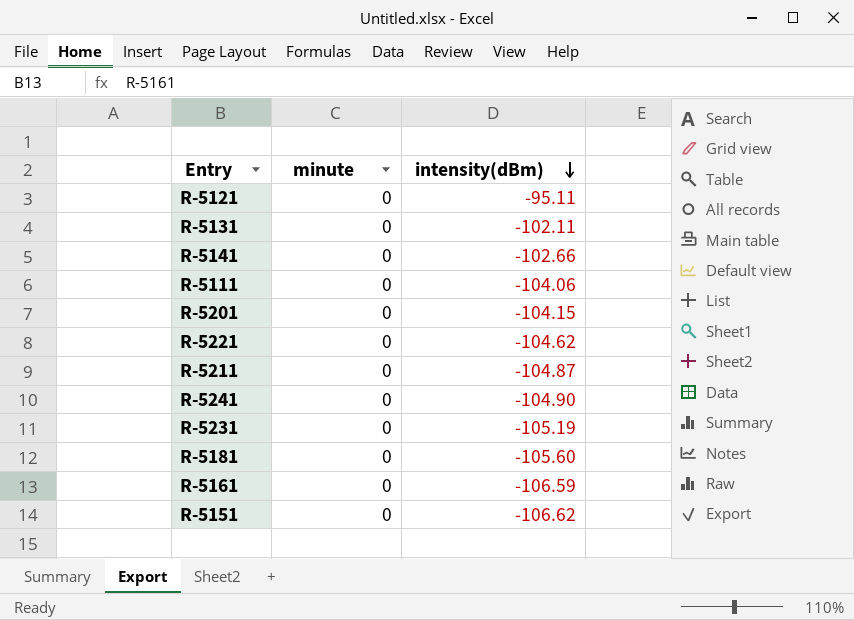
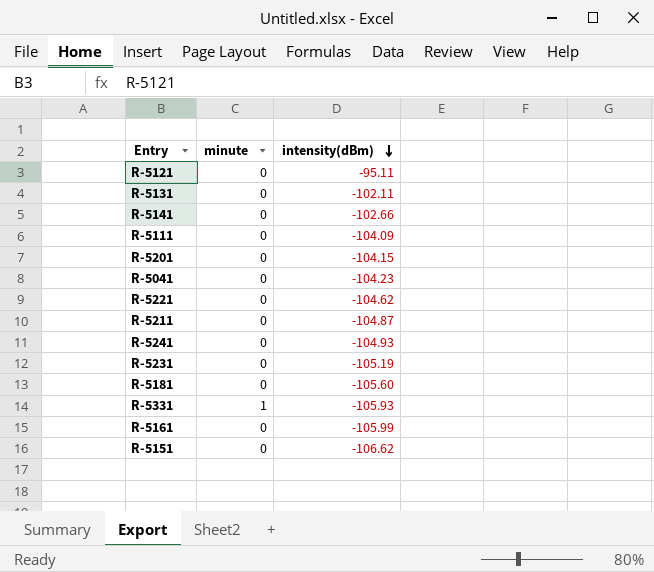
R-5111 | intensity(dBm): -104.06 -> -104.09
row R-5041: none -> 0 | -104.23
R-5241 | intensity(dBm): -104.90 -> -104.93
row R-5331: none -> 1 | -105.93
R-5161 | intensity(dBm): -106.59 -> -105.99

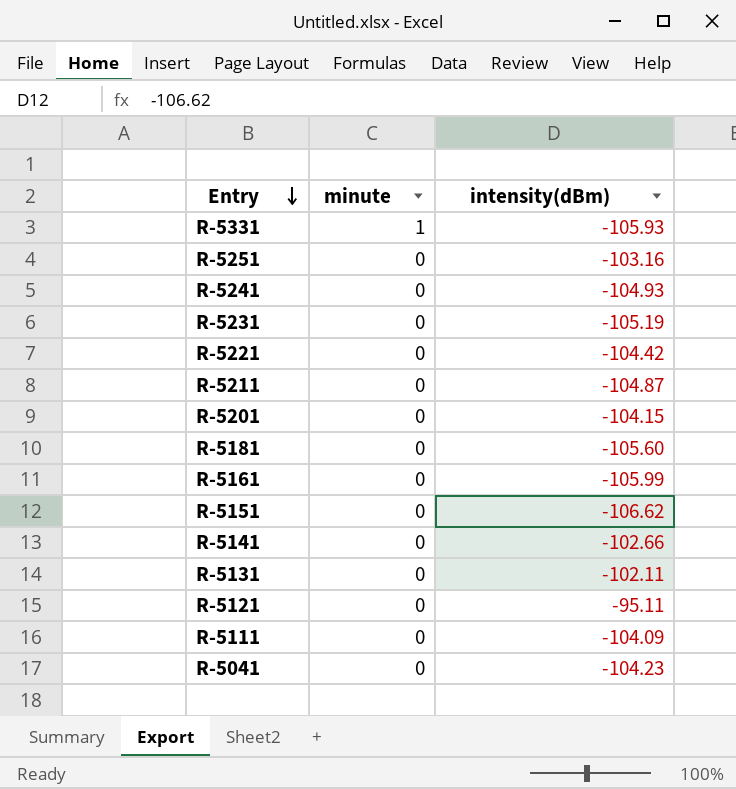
row order: intensity(dBm) descending -> Entry descending
row R-5251: none -> 0 | -103.16
R-5221 | intensity(dBm): -104.62 -> -104.42

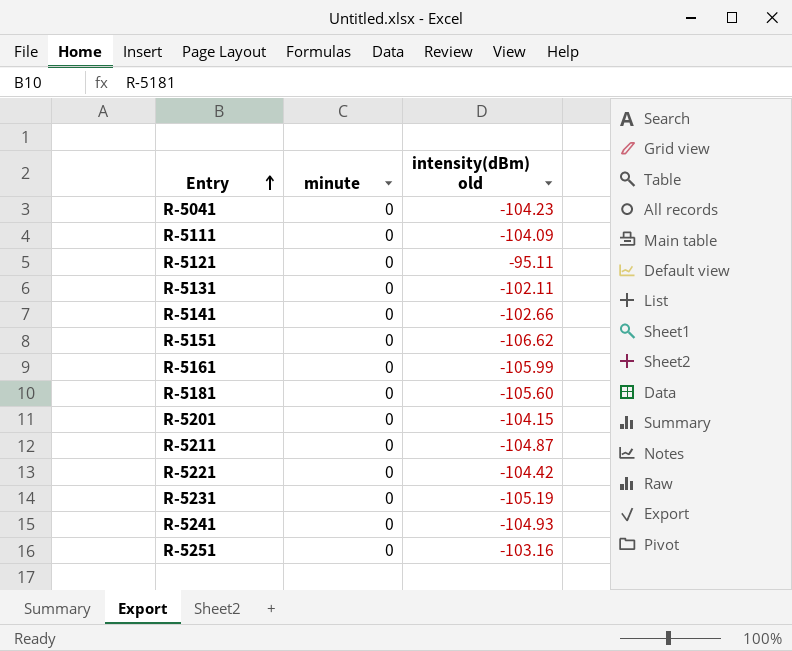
row order: Entry descending -> Entry ascending
column name: intensity(dBm) -> intensity(dBm) old
row R-5331: 1 | -105.93 -> none

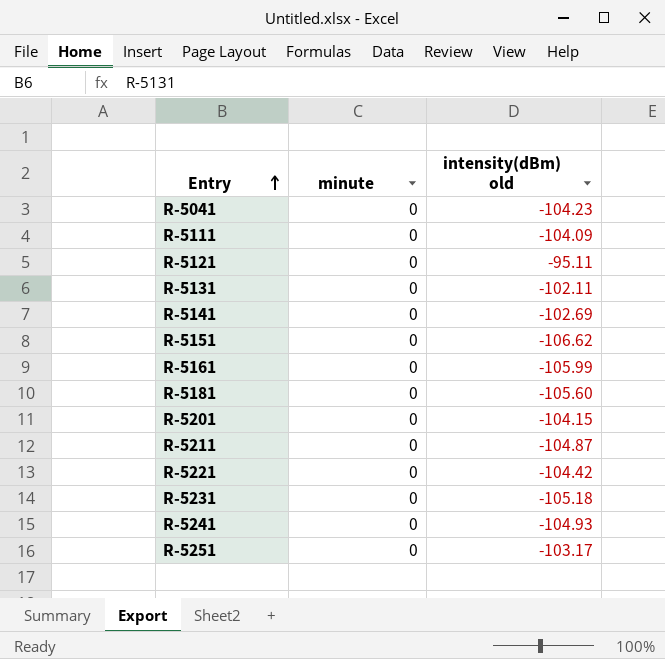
R-5141 | intensity(dBm) old: -102.66 -> -102.69
R-5231 | intensity(dBm) old: -105.19 -> -105.18
R-5251 | intensity(dBm) old: -103.16 -> -103.17

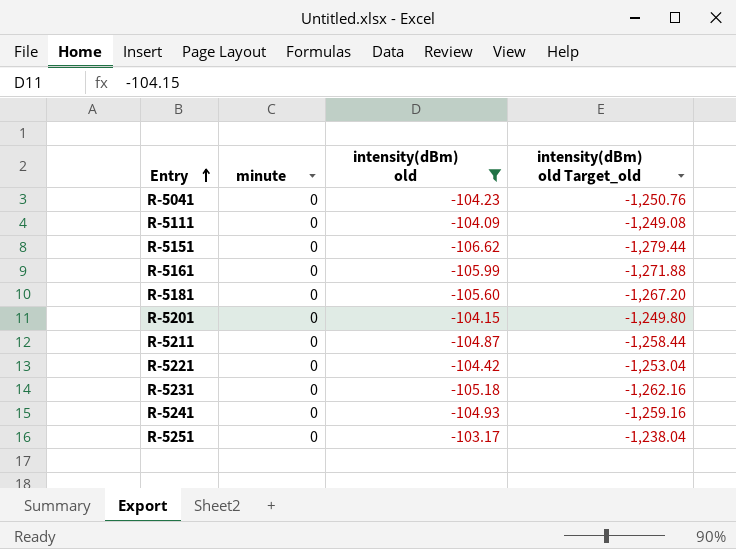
filter: none -> intensity(dBm) old <= -103.17
column intensity(dBm) old Target_old | formula: none -> [intensity(dBm) old] * 12

